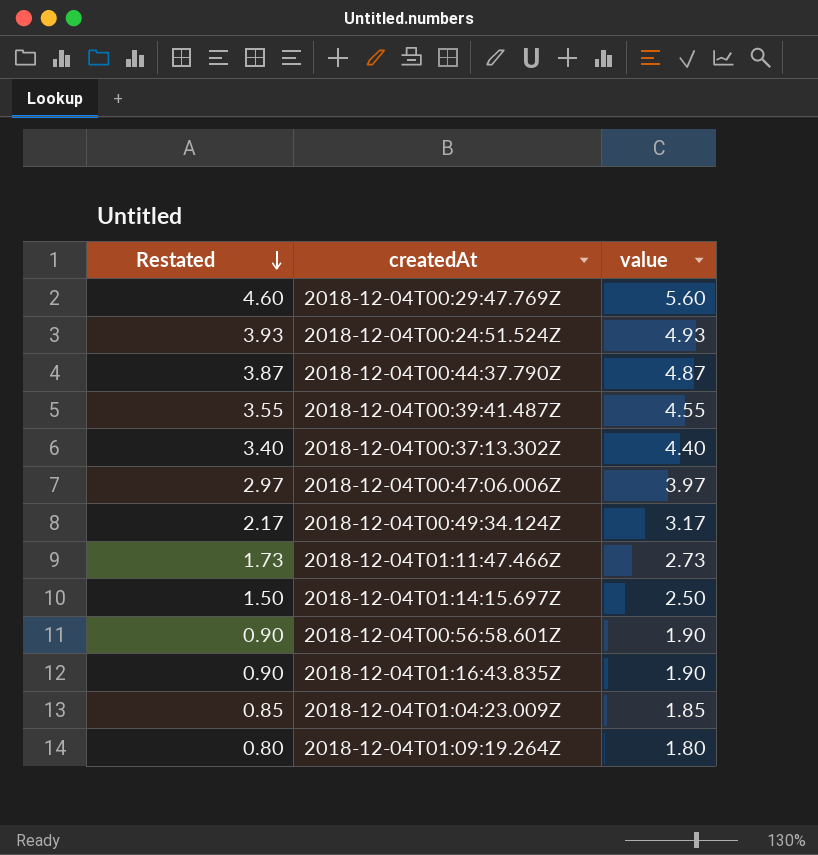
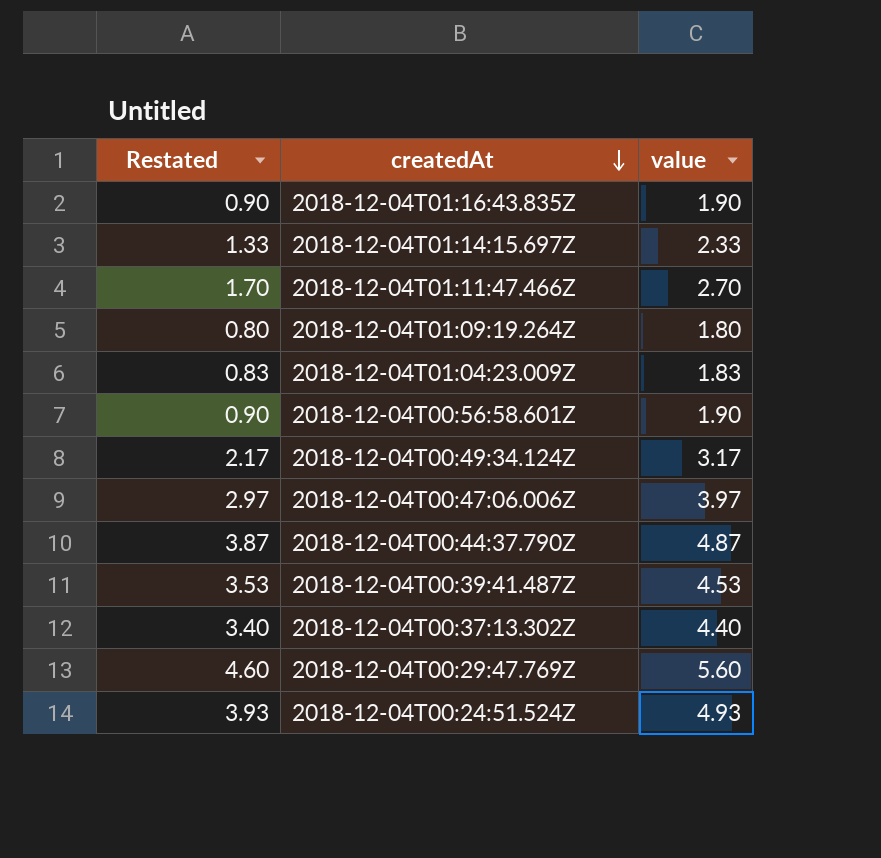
row order: Restated descending -> createdAt descending
2018-12-04T01:14:15.697Z | Restated: 1.50 -> 1.33
2018-12-04T01:14:15.697Z | value: 2.50 -> 2.33
2018-12-04T01:11:47.466Z | Restated: 1.73 -> 1.70
2018-12-04T01:11:47.466Z | value: 2.73 -> 2.70
2018-12-04T01:04:23.009Z | Restated: 0.85 -> 0.83
2018-12-04T01:04:23.009Z | value: 1.85 -> 1.83
2018-12-04T00:39:41.487Z | Restated: 3.55 -> 3.53
2018-12-04T00:39:41.487Z | value: 4.55 -> 4.53

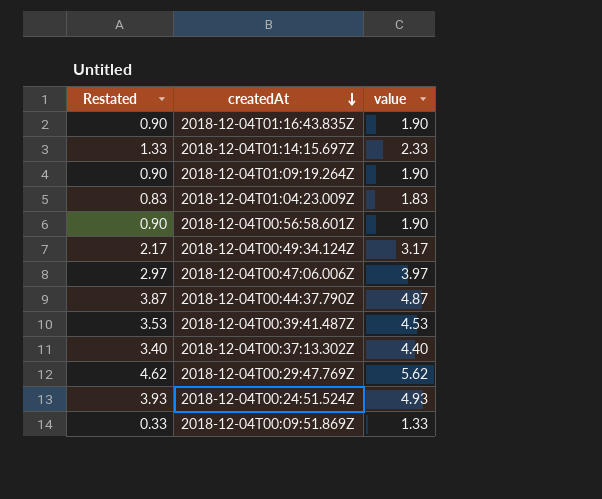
row 2018-12-04T01:11:47.466Z: 1.70 | 2.70 -> none
2018-12-04T01:09:19.264Z | Restated: 0.80 -> 0.90
2018-12-04T01:09:19.264Z | value: 1.80 -> 1.90
2018-12-04T00:29:47.769Z | Restated: 4.60 -> 4.62
2018-12-04T00:29:47.769Z | value: 5.60 -> 5.62
row 2018-12-04T00:09:51.869Z: none -> 0.33 | 1.33

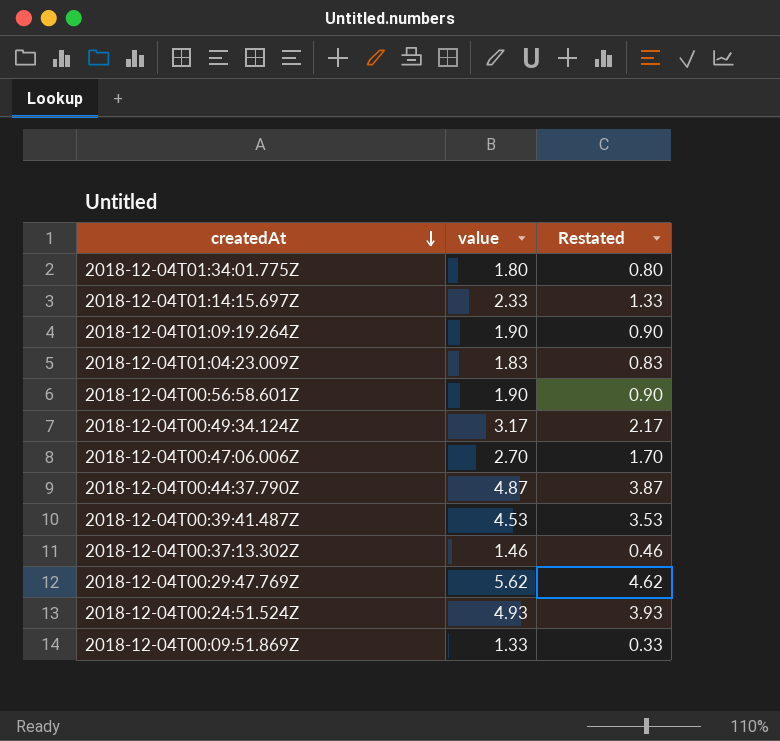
column Restated | position: 1 -> 3
row 2018-12-04T01:16:43.835Z: 0.90 | 1.90 -> none
row 2018-12-04T01:34:01.775Z: none -> 1.80 | 0.80
2018-12-04T00:47:06.006Z | value: 3.97 -> 2.70
2018-12-04T00:47:06.006Z | Restated: 2.97 -> 1.70
2018-12-04T00:37:13.302Z | value: 4.40 -> 1.46
2018-12-04T00:37:13.302Z | Restated: 3.40 -> 0.46

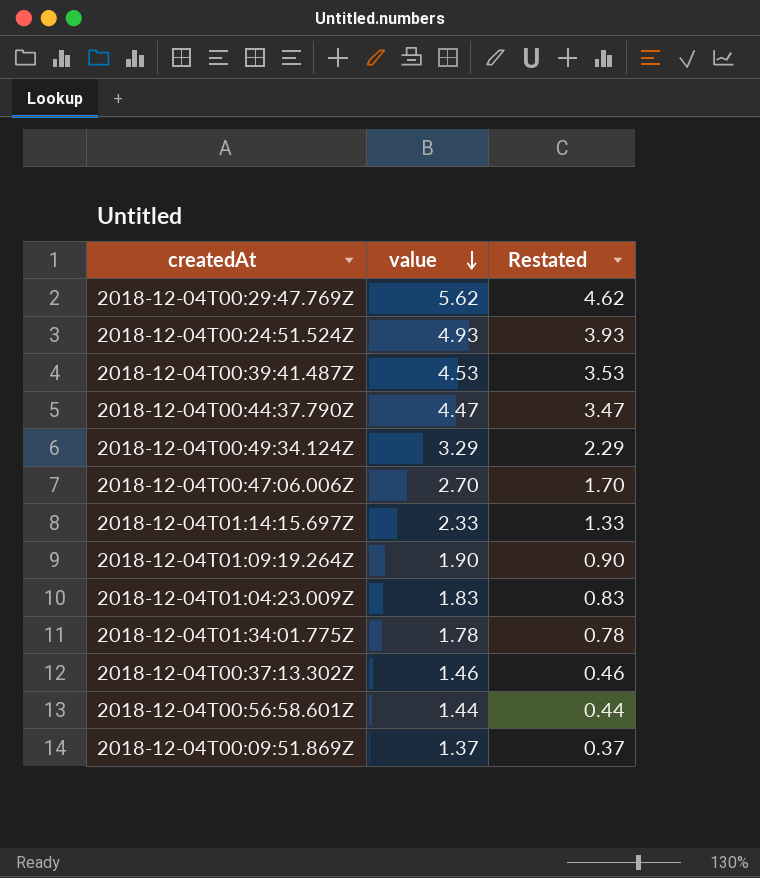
row order: createdAt descending -> value descending
2018-12-04T00:44:37.790Z | value: 4.87 -> 4.47
2018-12-04T00:44:37.790Z | Restated: 3.87 -> 3.47
2018-12-04T00:49:34.124Z | value: 3.17 -> 3.29
2018-12-04T00:49:34.124Z | Restated: 2.17 -> 2.29
2018-12-04T01:34:01.775Z | value: 1.80 -> 1.78
2018-12-04T01:34:01.775Z | Restated: 0.80 -> 0.78
2018-12-04T00:56:58.601Z | value: 1.90 -> 1.44
2018-12-04T00:56:58.601Z | Restated: 0.90 -> 0.44
2018-12-04T00:09:51.869Z | value: 1.33 -> 1.37
2018-12-04T00:09:51.869Z | Restated: 0.33 -> 0.37

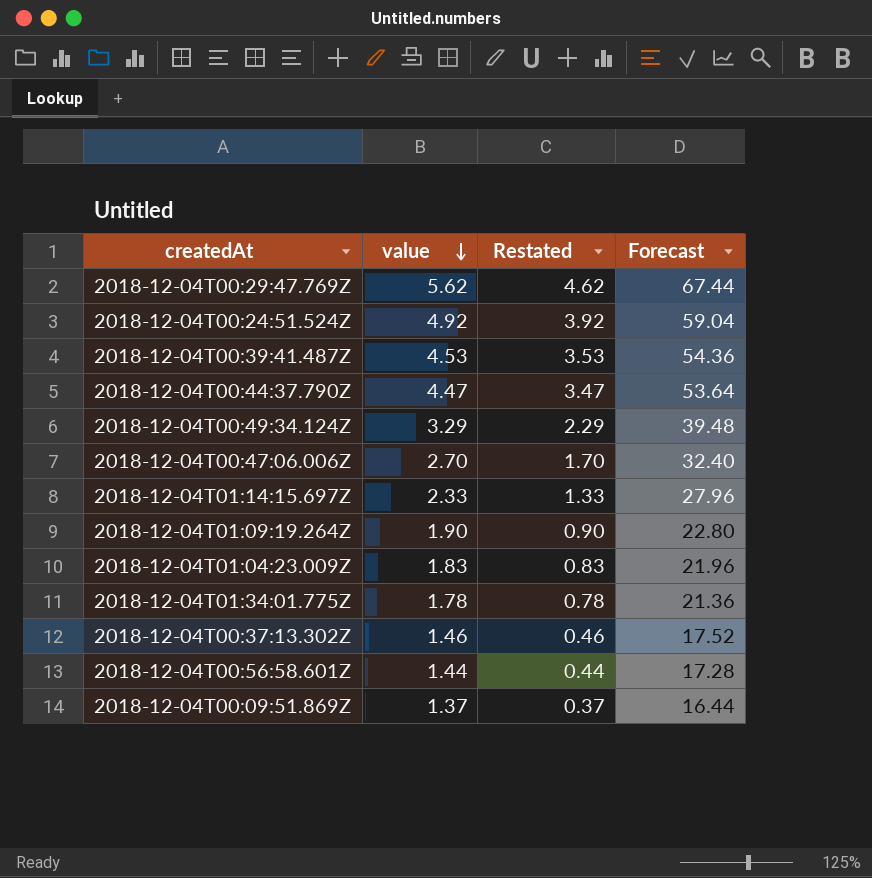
column Forecast | formula: none -> [value] * 12
2018-12-04T00:24:51.524Z | value: 4.93 -> 4.92
2018-12-04T00:24:51.524Z | Restated: 3.93 -> 3.92

